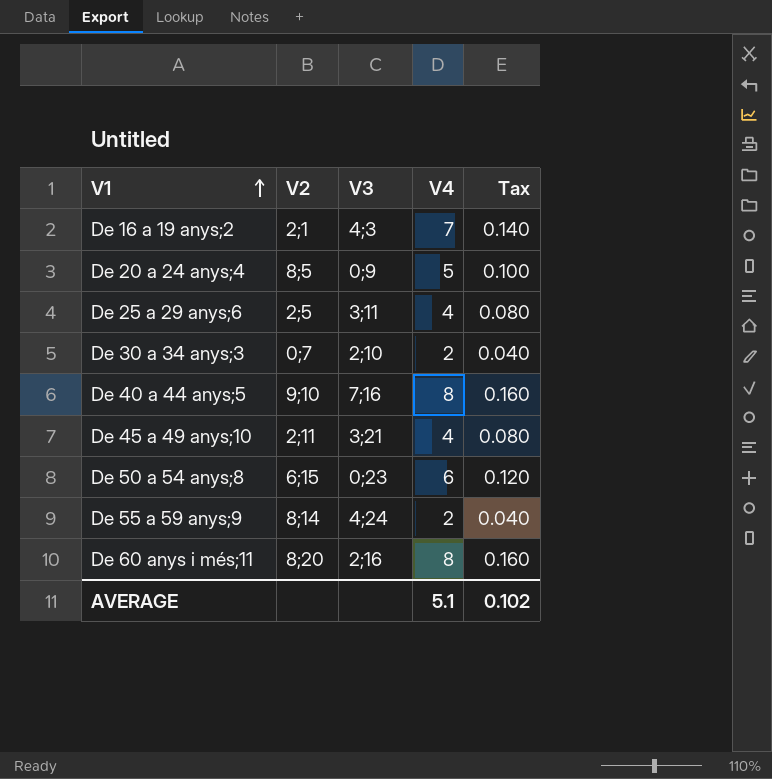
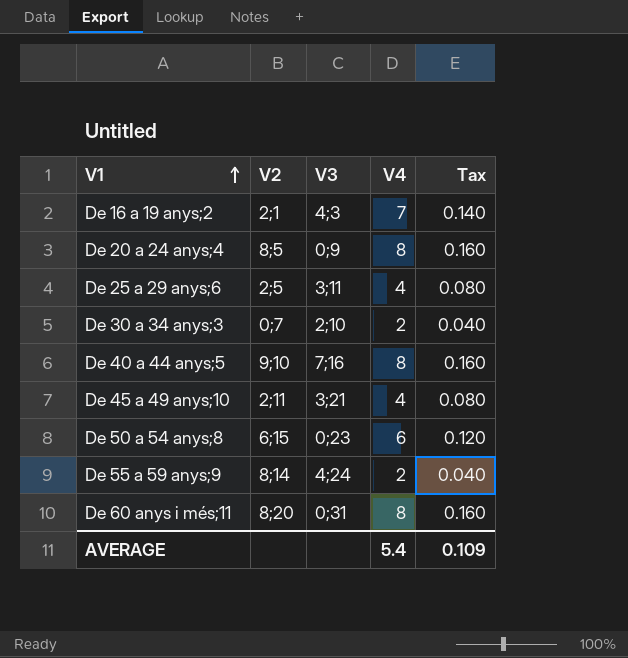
De 20 a 24 anys;4 | V4: 5 -> 8
De 20 a 24 anys;4 | Tax: 0.100 -> 0.160
De 60 anys i més;11 | V3: 2;16 -> 0;31
AVERAGE | V4: 5.1 -> 5.4
AVERAGE | Tax: 0.102 -> 0.109

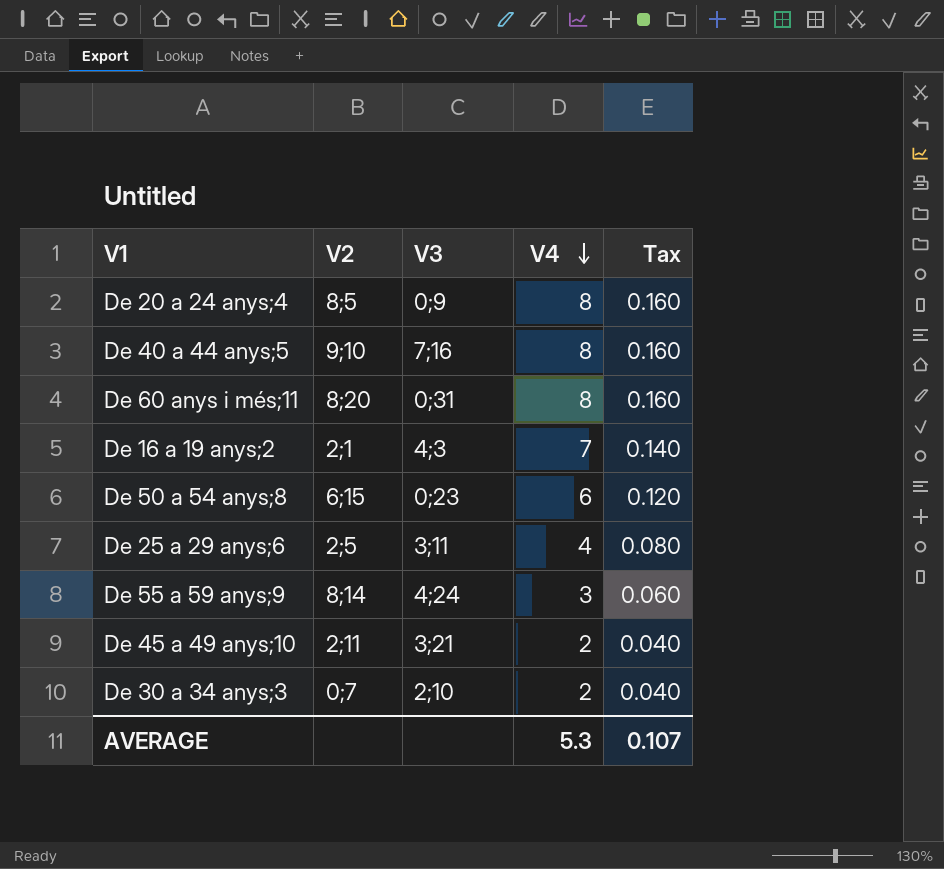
row order: V1 ascending -> V4 descending
De 55 a 59 anys;9 | V4: 2 -> 3
De 55 a 59 anys;9 | Tax: 0.040 -> 0.060
De 45 a 49 anys;10 | V4: 4 -> 2
De 45 a 49 anys;10 | Tax: 0.080 -> 0.040
AVERAGE | V4: 5.4 -> 5.3
AVERAGE | Tax: 0.109 -> 0.107

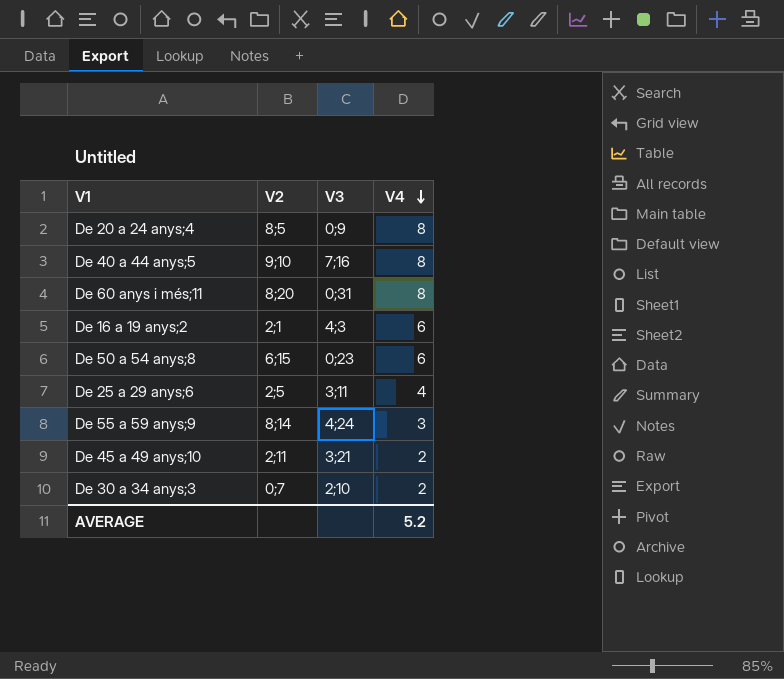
column Tax | formula: [V4] * 0.02 -> none
De 16 a 19 anys;2 | V4: 7 -> 6
AVERAGE | V4: 5.3 -> 5.2

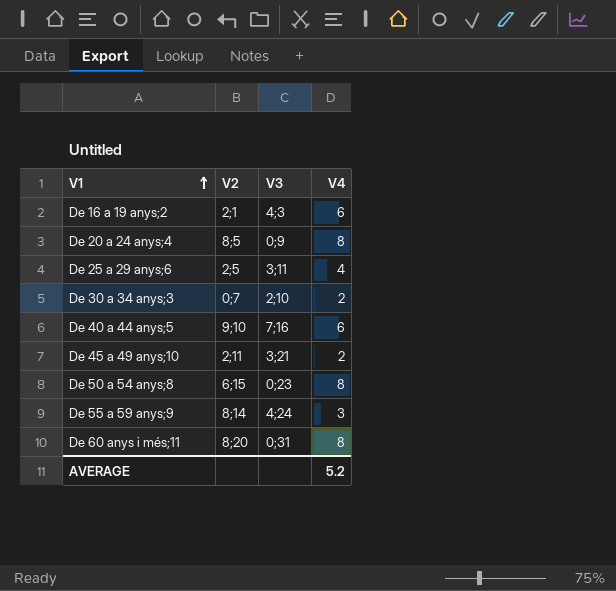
row order: V4 descending -> V1 ascending
De 40 a 44 anys;5 | V4: 8 -> 6
De 50 a 54 anys;8 | V4: 6 -> 8

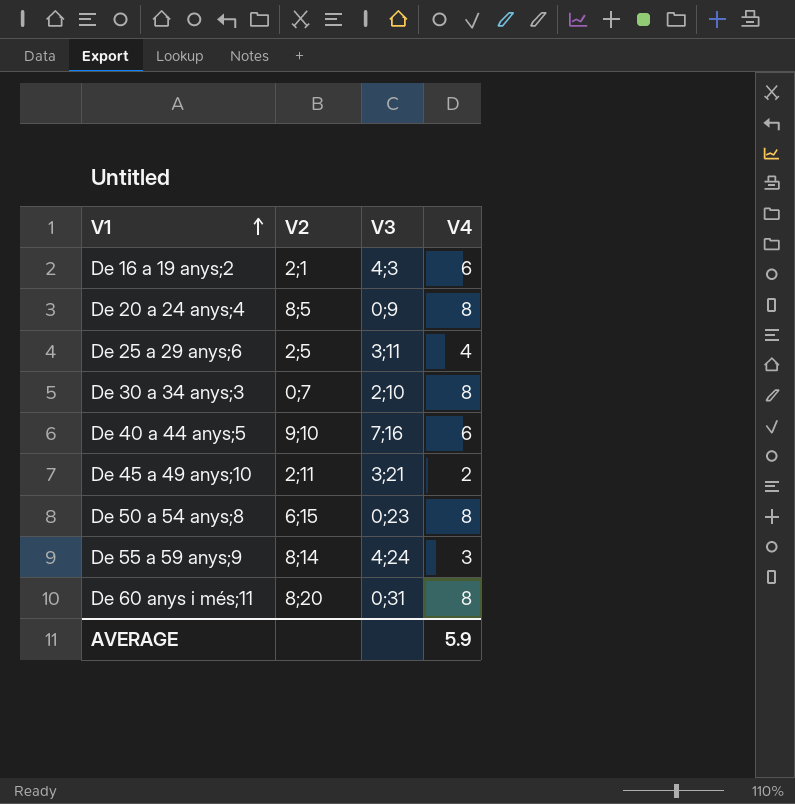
De 30 a 34 anys;3 | V4: 2 -> 8
AVERAGE | V4: 5.2 -> 5.9

